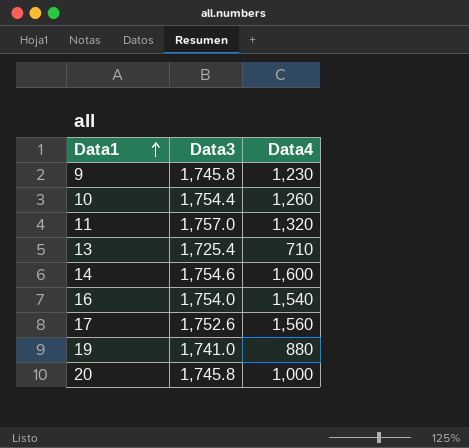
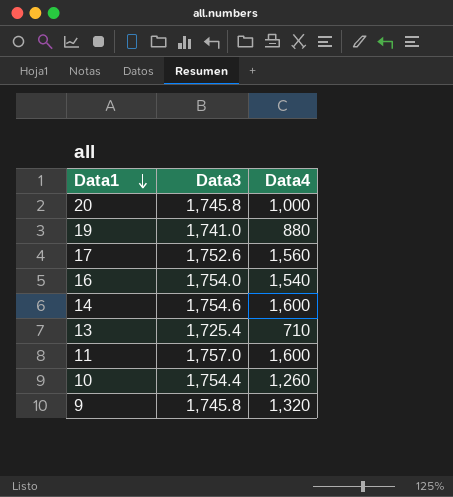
row order: Data1 ascending -> Data1 descending
11 | Data4: 1,320 -> 1,600
9 | Data4: 1,230 -> 1,320

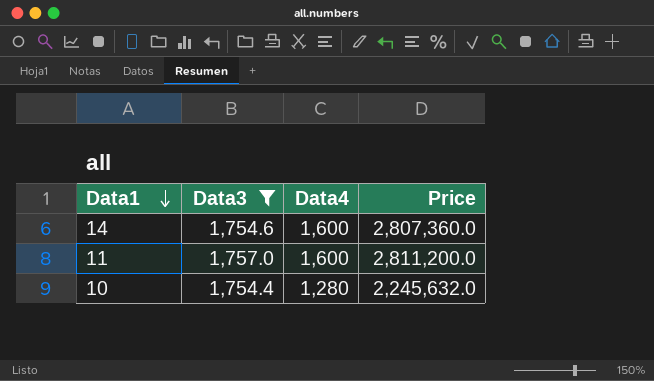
filter: none -> Data3 >= 1,754.4
column Price | formula: none -> [Data3] * [Data4]
10 | Data4: 1,260 -> 1,280

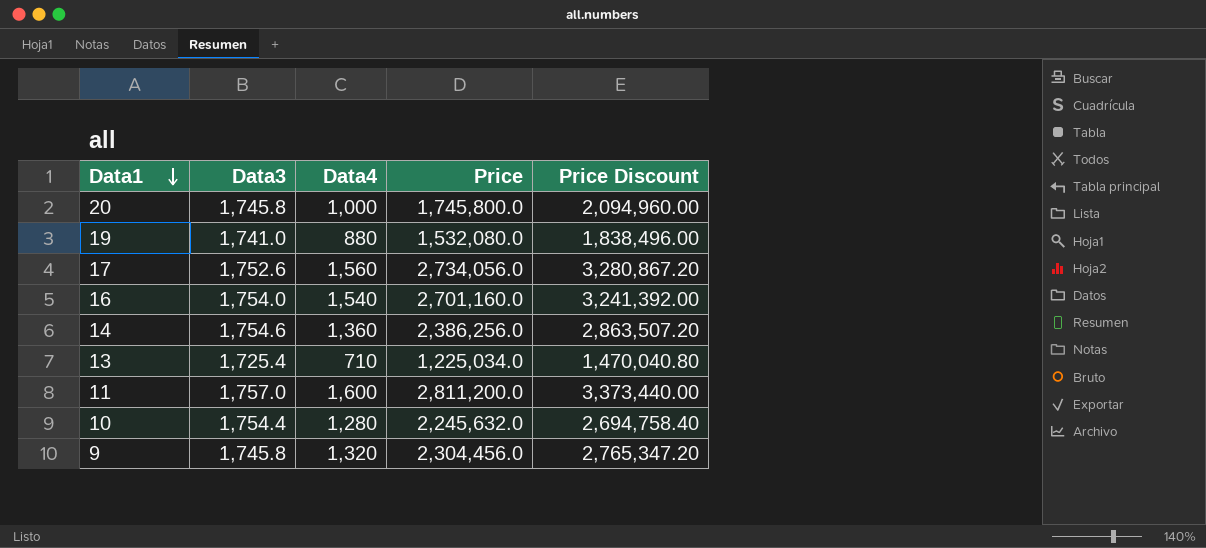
filter: Data3 >= 1,754.4 -> none
column Price Discount | formula: none -> [Price] * 1.2
14 | Data4: 1,600 -> 1,360
14 | Price: 2,807,360.0 -> 2,386,256.0

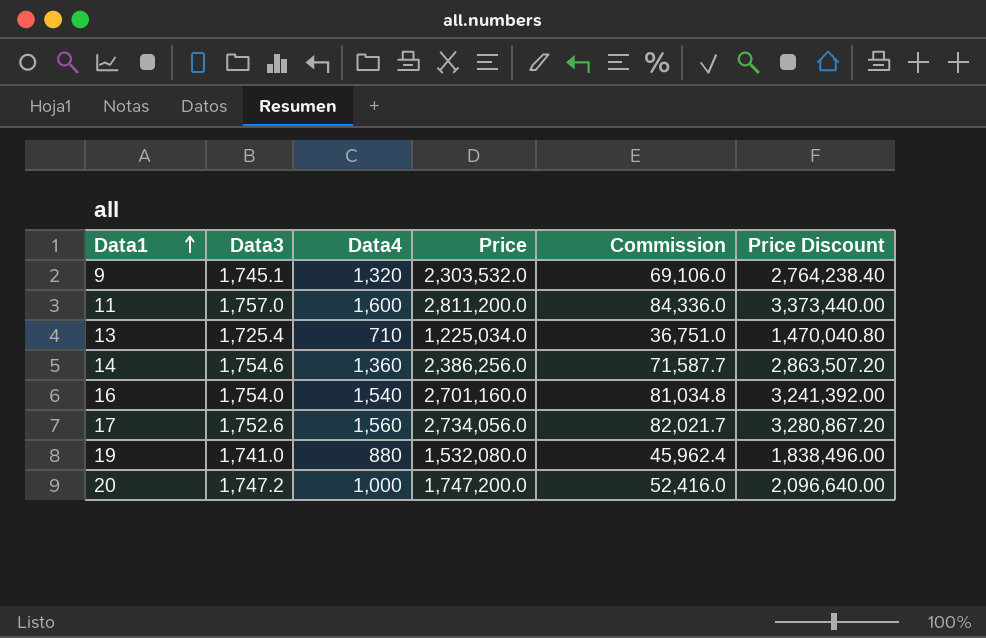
row order: Data1 descending -> Data1 ascending
column Commission | formula: none -> [Price] * 0.03
row 10: 1,754.4 | 1,280 | 2,245,632.0 | 2,694,758.40 -> none
9 | Data3: 1,745.8 -> 1,745.1
9 | Price: 2,304,456.0 -> 2,303,532.0
9 | Price Discount: 2,765,347.20 -> 2,764,238.40
20 | Data3: 1,745.8 -> 1,747.2
20 | Price: 1,745,800.0 -> 1,747,200.0
20 | Price Discount: 2,094,960.00 -> 2,096,640.00

